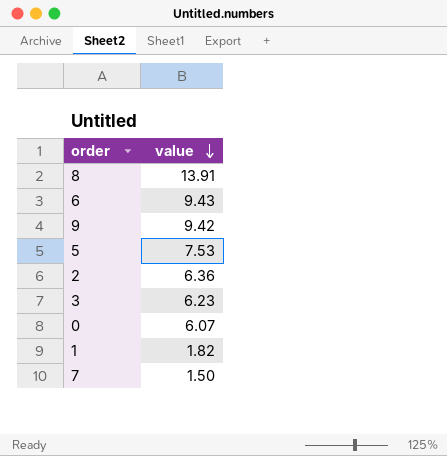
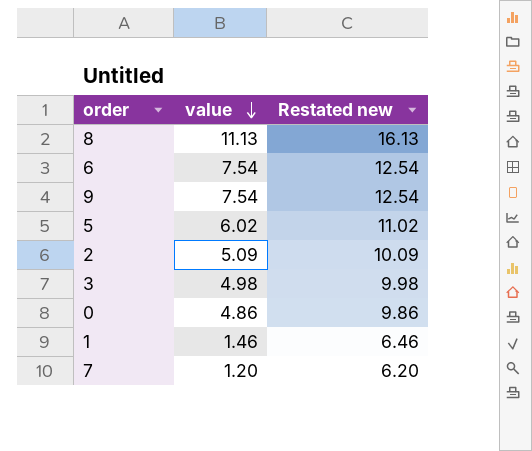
column Restated new | formula: none -> [value] + 5
8 | value: 13.91 -> 11.13
6 | value: 9.43 -> 7.54
9 | value: 9.42 -> 7.54
5 | value: 7.53 -> 6.02
2 | value: 6.36 -> 5.09
3 | value: 6.23 -> 4.98
0 | value: 6.07 -> 4.86
1 | value: 1.82 -> 1.46
7 | value: 1.50 -> 1.20

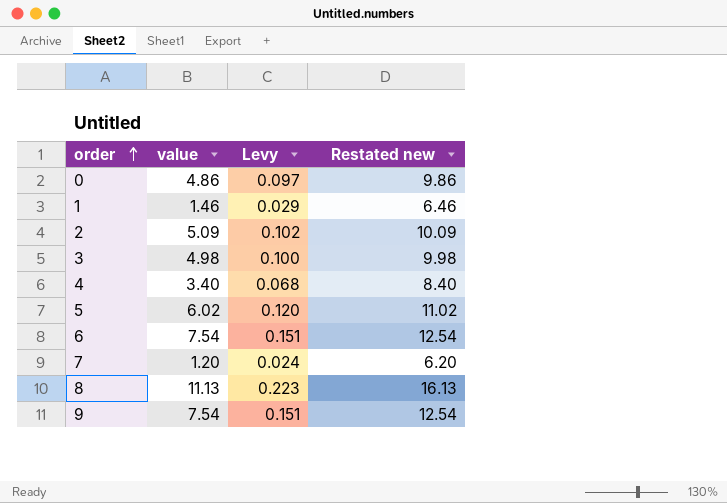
row order: value descending -> order ascending
column Levy | formula: none -> [value] * 0.02
row 4: none -> 3.40 | 0.068 | 8.40

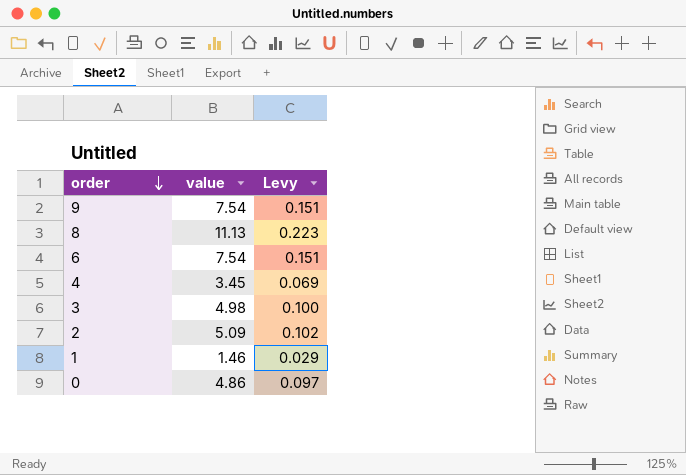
row order: order ascending -> order descending
column Restated new | formula: [value] + 5 -> none
row 5: 6.02 | 0.120 | 11.02 -> none
row 7: 1.20 | 0.024 | 6.20 -> none
4 | value: 3.40 -> 3.45
4 | Levy: 0.068 -> 0.069

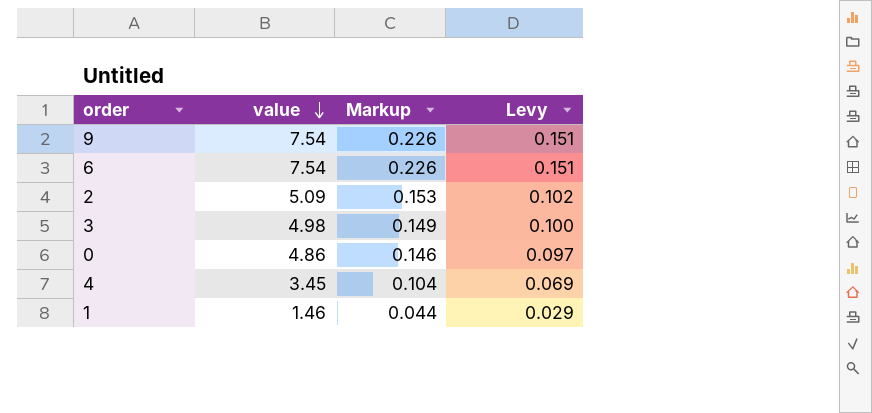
row order: order descending -> value descending
column Markup | formula: none -> [value] * 0.03
row 8: 11.13 | 0.223 -> none

